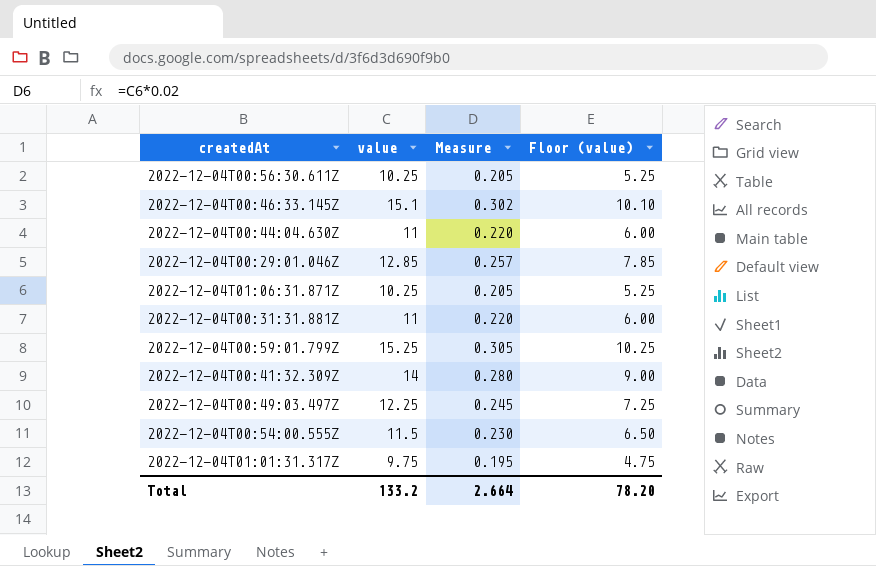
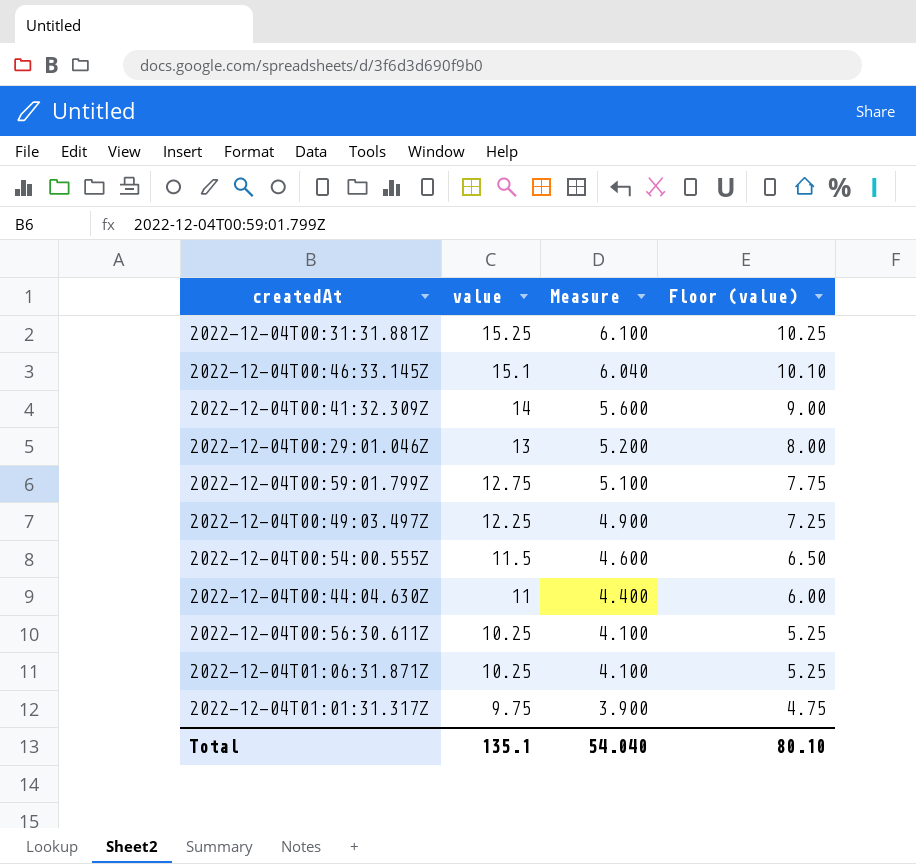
row order: none -> value descending
column Measure | formula: [value] * 0.02 -> [value] * 0.4
2022-12-04T00:31:31.881Z | value: 11 -> 15.25
2022-12-04T00:31:31.881Z | Floor (value): 6.00 -> 10.25
2022-12-04T00:29:01.046Z | value: 12.85 -> 13
2022-12-04T00:29:01.046Z | Floor (value): 7.85 -> 8.00
2022-12-04T00:59:01.799Z | value: 15.25 -> 12.75
2022-12-04T00:59:01.799Z | Floor (value): 10.25 -> 7.75
Total | value: 133.2 -> 135.1
Total | Measure: 2.664 -> 54.040
Total | Floor (value): 78.20 -> 80.10

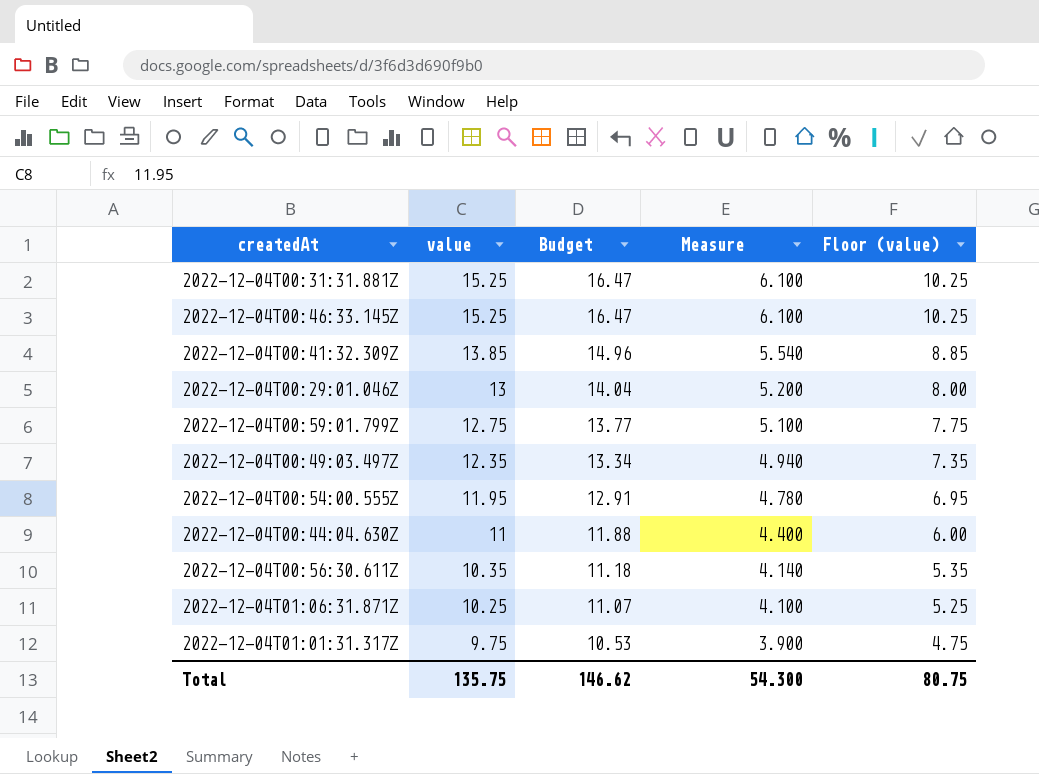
column Budget | formula: none -> [value] * 1.08
2022-12-04T00:46:33.145Z | value: 15.1 -> 15.25
2022-12-04T00:46:33.145Z | Measure: 6.040 -> 6.100
2022-12-04T00:46:33.145Z | Floor (value): 10.10 -> 10.25
2022-12-04T00:41:32.309Z | value: 14 -> 13.85
2022-12-04T00:41:32.309Z | Measure: 5.600 -> 5.540
2022-12-04T00:41:32.309Z | Floor (value): 9.00 -> 8.85
2022-12-04T00:49:03.497Z | value: 12.25 -> 12.35
2022-12-04T00:49:03.497Z | Measure: 4.900 -> 4.940
2022-12-04T00:49:03.497Z | Floor (value): 7.25 -> 7.35
2022-12-04T00:54:00.555Z | value: 11.5 -> 11.95
2022-12-04T00:54:00.555Z | Measure: 4.600 -> 4.780
2022-12-04T00:54:00.555Z | Floor (value): 6.50 -> 6.95
2022-12-04T00:56:30.611Z | value: 10.25 -> 10.35
2022-12-04T00:56:30.611Z | Measure: 4.100 -> 4.140
2022-12-04T00:56:30.611Z | Floor (value): 5.25 -> 5.35
Total | value: 135.1 -> 135.75
Total | Measure: 54.040 -> 54.300
Total | Floor (value): 80.10 -> 80.75

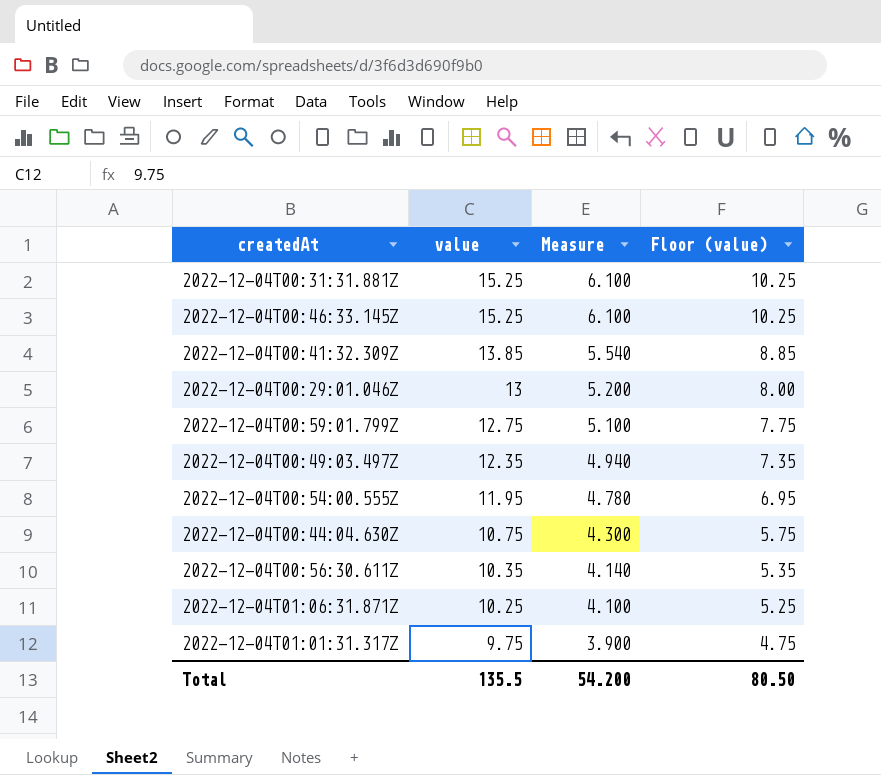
column Budget | formula: [value] * 1.08 -> none
2022-12-04T00:44:04.630Z | value: 11 -> 10.75
2022-12-04T00:44:04.630Z | Measure: 4.400 -> 4.300
2022-12-04T00:44:04.630Z | Floor (value): 6.00 -> 5.75
Total | value: 135.75 -> 135.5
Total | Measure: 54.300 -> 54.200
Total | Floor (value): 80.75 -> 80.50

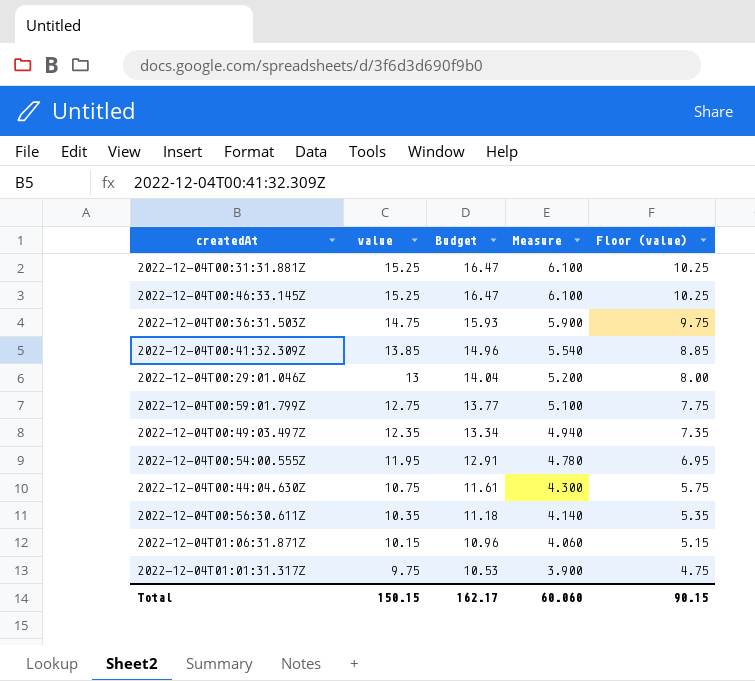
column Budget | formula: none -> [value] * 1.08
row 2022-12-04T00:36:31.503Z: none -> 14.75 | 15.93 | 5.900 | 9.75
2022-12-04T01:06:31.871Z | value: 10.25 -> 10.15
2022-12-04T01:06:31.871Z | Measure: 4.100 -> 4.060
2022-12-04T01:06:31.871Z | Floor (value): 5.25 -> 5.15
Total | value: 135.5 -> 150.15
Total | Measure: 54.200 -> 60.060
Total | Floor (value): 80.50 -> 90.15

